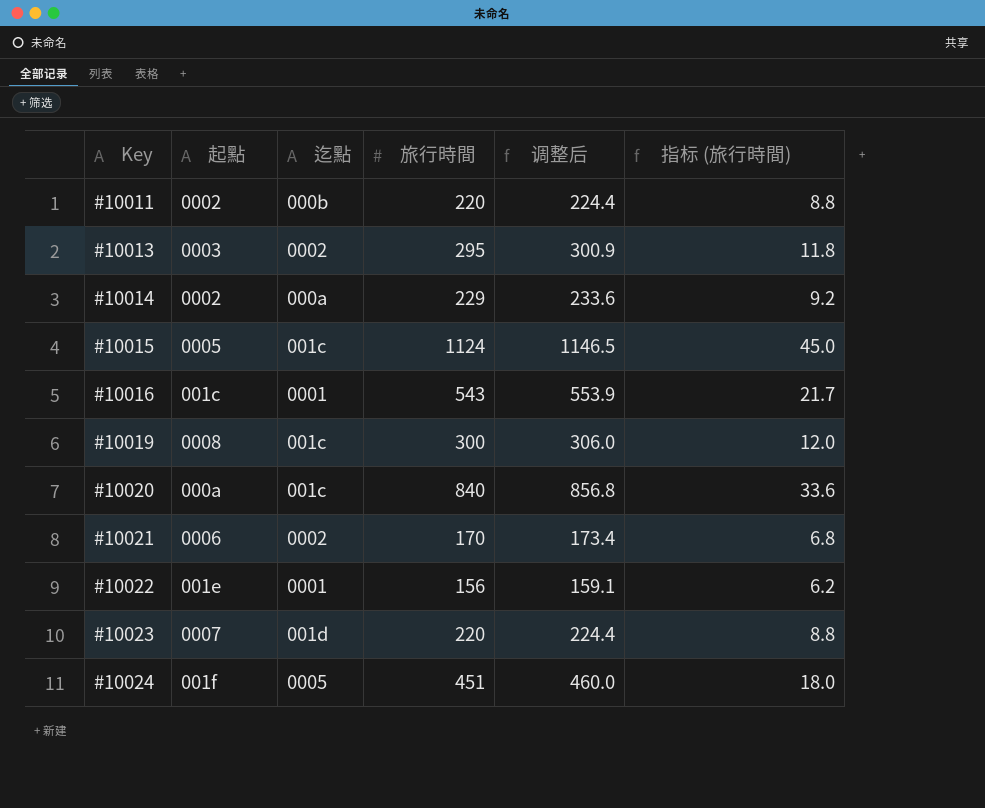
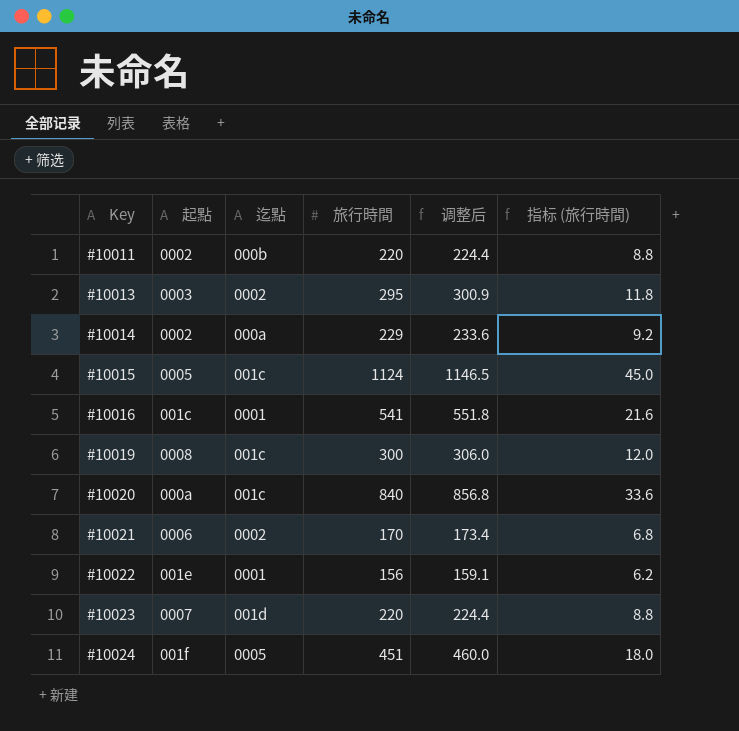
#10016 | 旅行時間: 543 -> 541
#10016 | 调整后: 553.9 -> 551.8
#10016 | 指标 (旅行時間): 21.7 -> 21.6

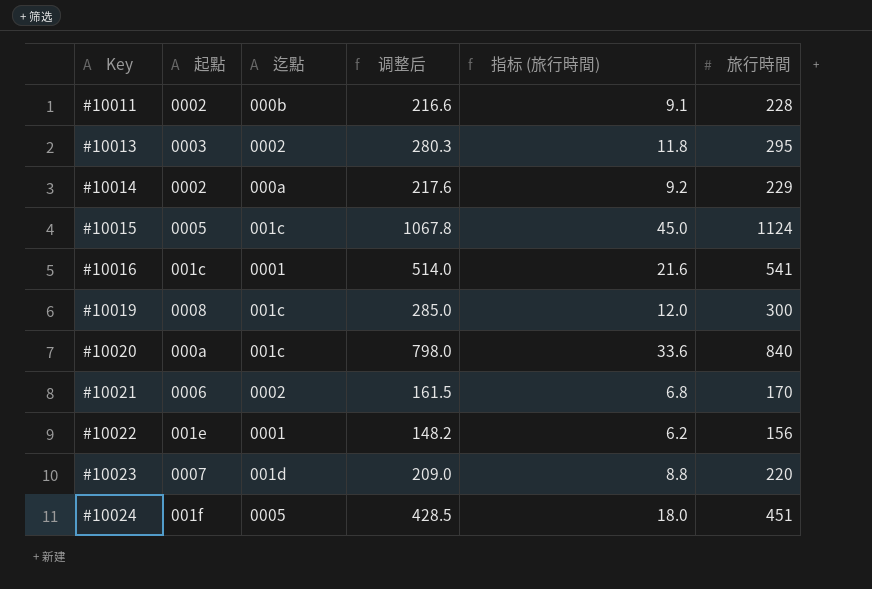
column 调整后 | formula: [旅行時間] * 1.02 -> [旅行時間] * 0.95
column 旅行時間 | position: 4 -> 6
#10011 | 指标 (旅行時間): 8.8 -> 9.1
#10011 | 旅行時間: 220 -> 228

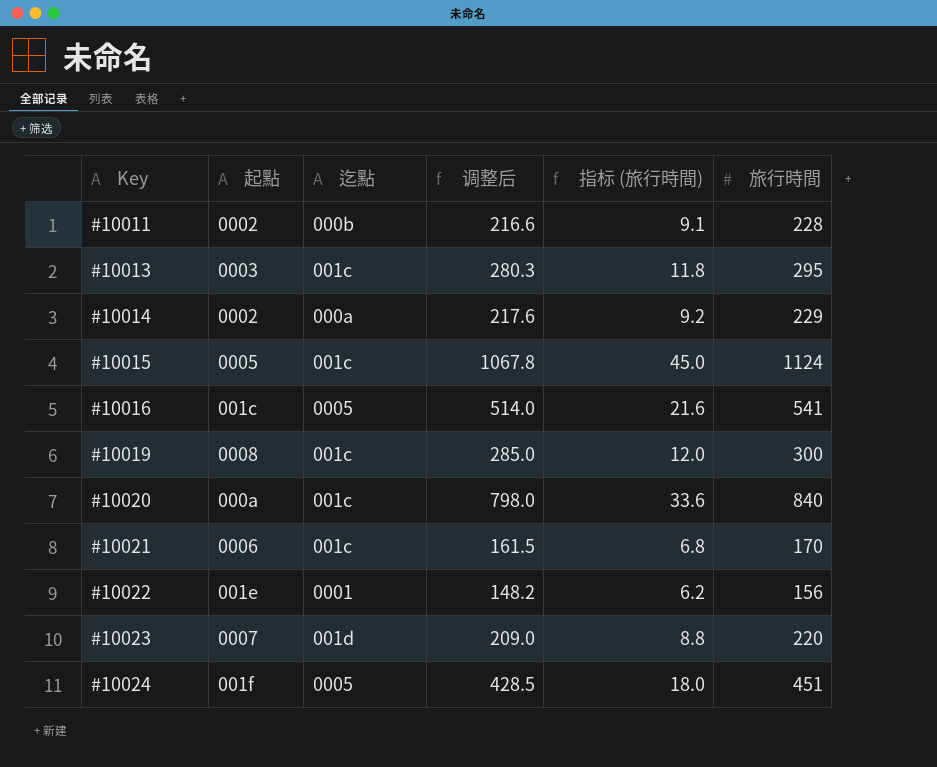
#10013 | 迄點: 0002 -> 001c
#10016 | 迄點: 0001 -> 0005
#10021 | 迄點: 0002 -> 001c

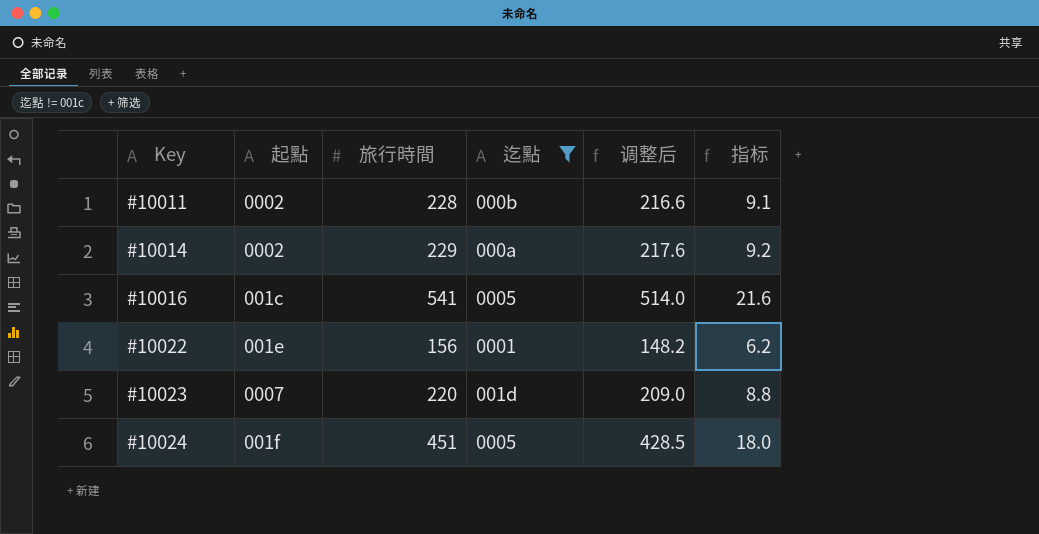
filter: none -> 迄點 != 001c
column 旅行時間 | position: 6 -> 3
column name: 指标 (旅行時間) -> 指标

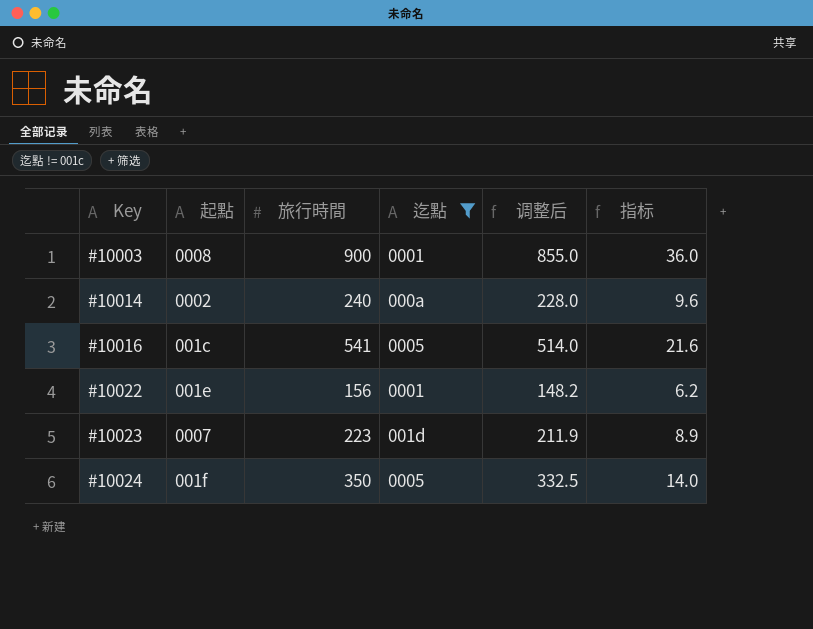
row #10011: 0002 | 228 | 000b | 216.6 | 9.1 -> none
row #10003: none -> 0008 | 900 | 0001 | 855.0 | 36.0
#10014 | 旅行時間: 229 -> 240
#10014 | 调整后: 217.6 -> 228.0
#10014 | 指标: 9.2 -> 9.6
#10023 | 旅行時間: 220 -> 223
#10023 | 调整后: 209.0 -> 211.9
#10023 | 指标: 8.8 -> 8.9
#10024 | 旅行時間: 451 -> 350
#10024 | 调整后: 428.5 -> 332.5
#10024 | 指标: 18.0 -> 14.0

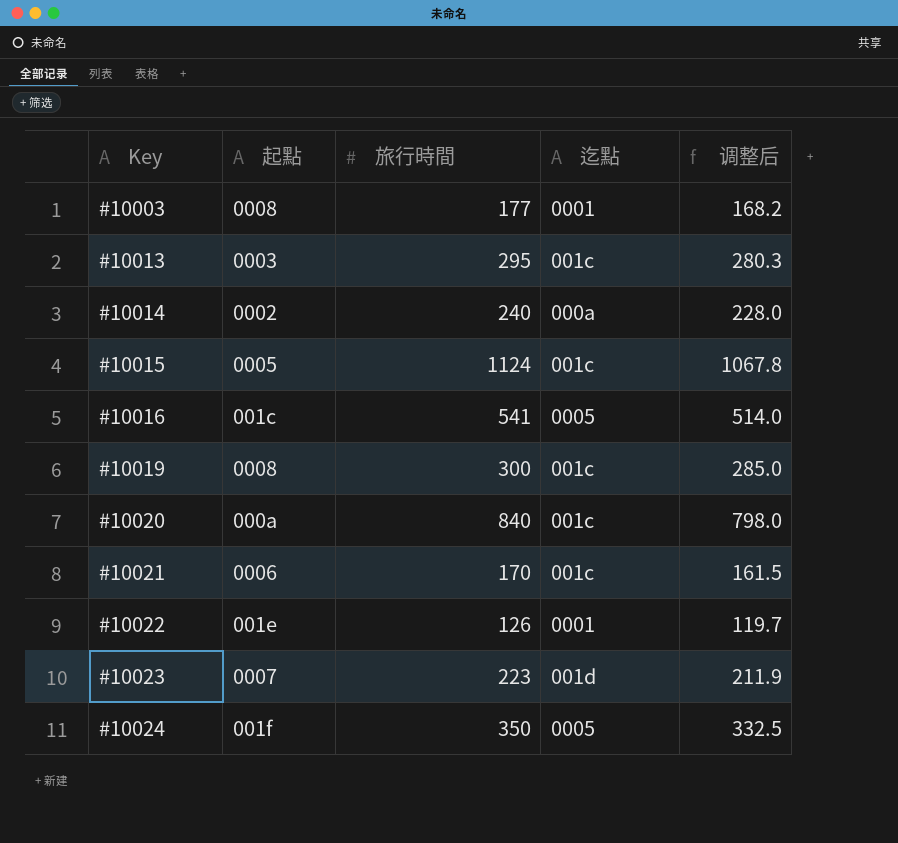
filter: 迄點 != 001c -> none
column 指标 | formula: [旅行時間] * 0.04 -> none
#10003 | 旅行時間: 900 -> 177
#10003 | 调整后: 855.0 -> 168.2
#10022 | 旅行時間: 156 -> 126
#10022 | 调整后: 148.2 -> 119.7

